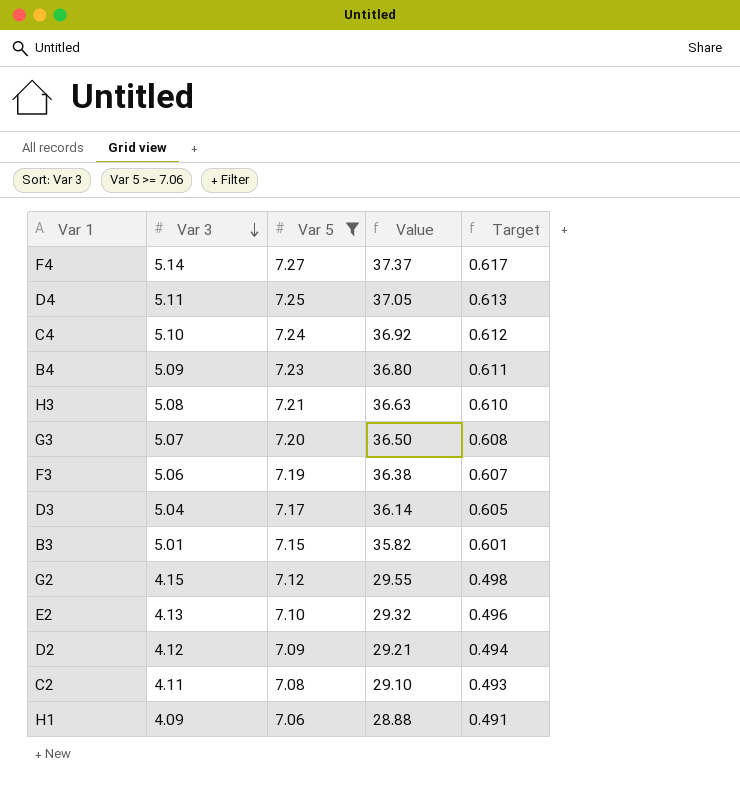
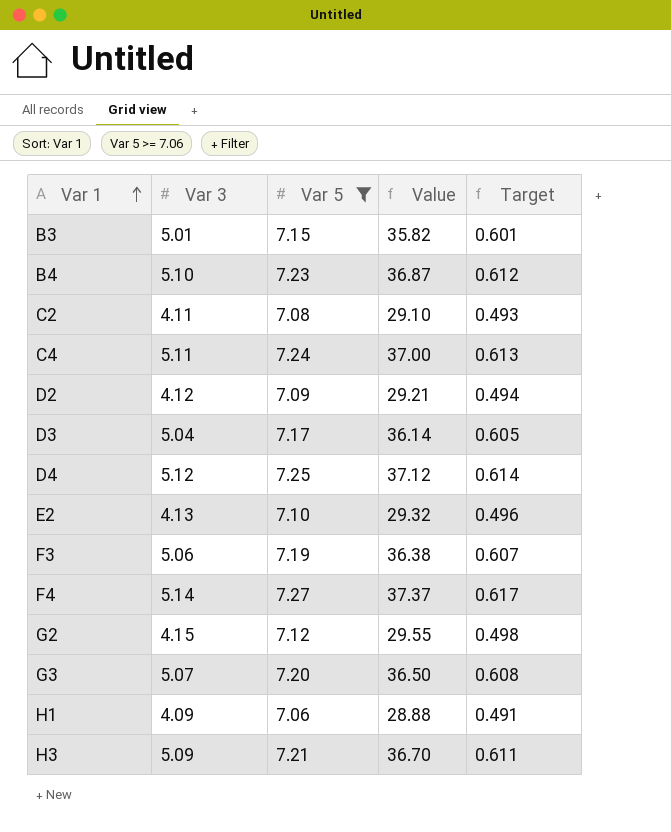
row order: Var 3 descending -> Var 1 ascending
B4 | Var 3: 5.09 -> 5.10
B4 | Value: 36.80 -> 36.87
B4 | Target: 0.611 -> 0.612
C4 | Var 3: 5.10 -> 5.11
C4 | Value: 36.92 -> 37.00
C4 | Target: 0.612 -> 0.613
D4 | Var 3: 5.11 -> 5.12
D4 | Value: 37.05 -> 37.12
D4 | Target: 0.613 -> 0.614
H3 | Var 3: 5.08 -> 5.09
H3 | Value: 36.63 -> 36.70
H3 | Target: 0.610 -> 0.611

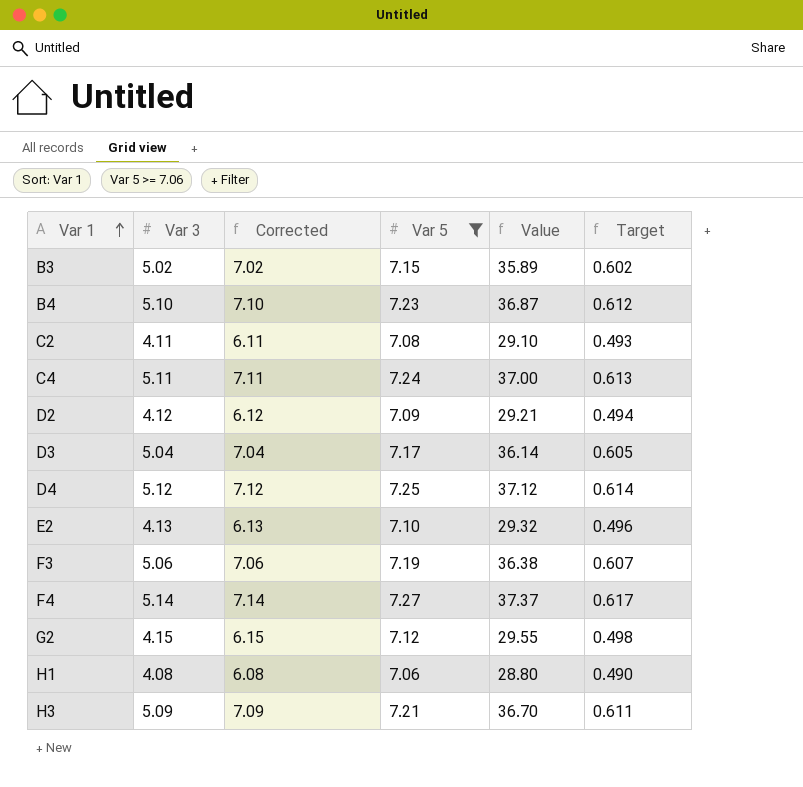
column Corrected | formula: none -> [Var 3] + 2
row G3: 5.07 | 7.20 | 36.50 | 0.608 -> none
B3 | Var 3: 5.01 -> 5.02
B3 | Value: 35.82 -> 35.89
B3 | Target: 0.601 -> 0.602
H1 | Var 3: 4.09 -> 4.08
H1 | Value: 28.88 -> 28.80
H1 | Target: 0.491 -> 0.490

